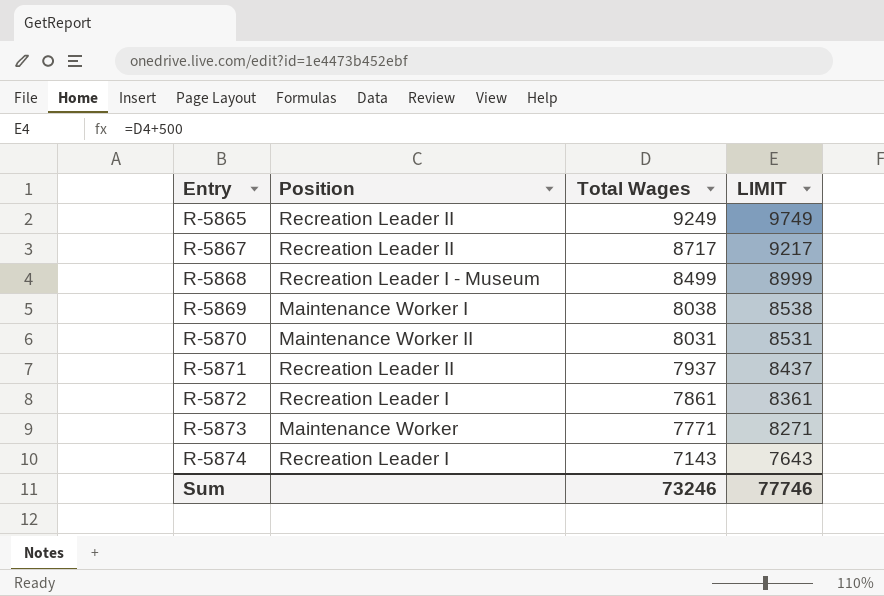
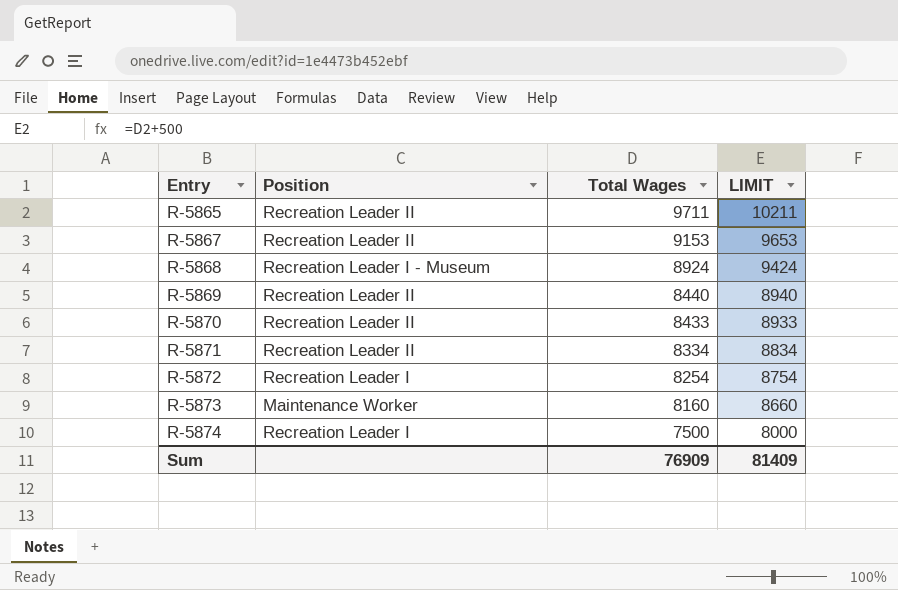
R-5865 | Total Wages: 9249 -> 9711
R-5865 | LIMIT: 9749 -> 10211
R-5867 | Total Wages: 8717 -> 9153
R-5867 | LIMIT: 9217 -> 9653
R-5868 | Total Wages: 8499 -> 8924
R-5868 | LIMIT: 8999 -> 9424
R-5869 | Position: Maintenance Worker I -> Recreation Leader II
R-5869 | Total Wages: 8038 -> 8440
R-5869 | LIMIT: 8538 -> 8940
R-5870 | Position: Maintenance Worker II -> Recreation Leader II
R-5870 | Total Wages: 8031 -> 8433
R-5870 | LIMIT: 8531 -> 8933
R-5871 | Total Wages: 7937 -> 8334
R-5871 | LIMIT: 8437 -> 8834
R-5872 | Total Wages: 7861 -> 8254
R-5872 | LIMIT: 8361 -> 8754
R-5873 | Total Wages: 7771 -> 8160
R-5873 | LIMIT: 8271 -> 8660
R-5874 | Total Wages: 7143 -> 7500
R-5874 | LIMIT: 7643 -> 8000
Sum | Total Wages: 73246 -> 76909
Sum | LIMIT: 77746 -> 81409

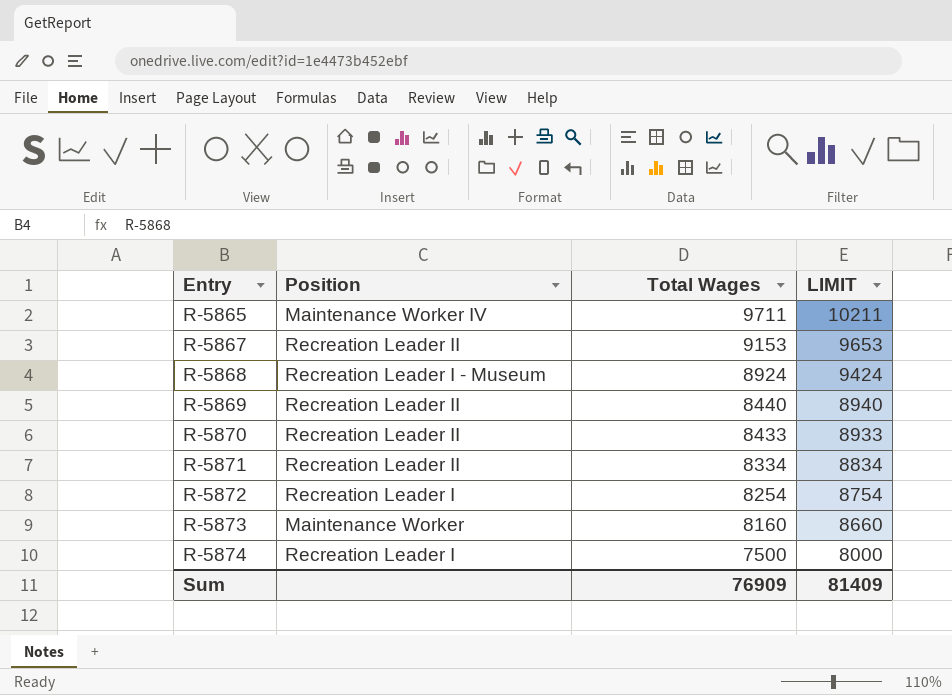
R-5865 | Position: Recreation Leader II -> Maintenance Worker IV

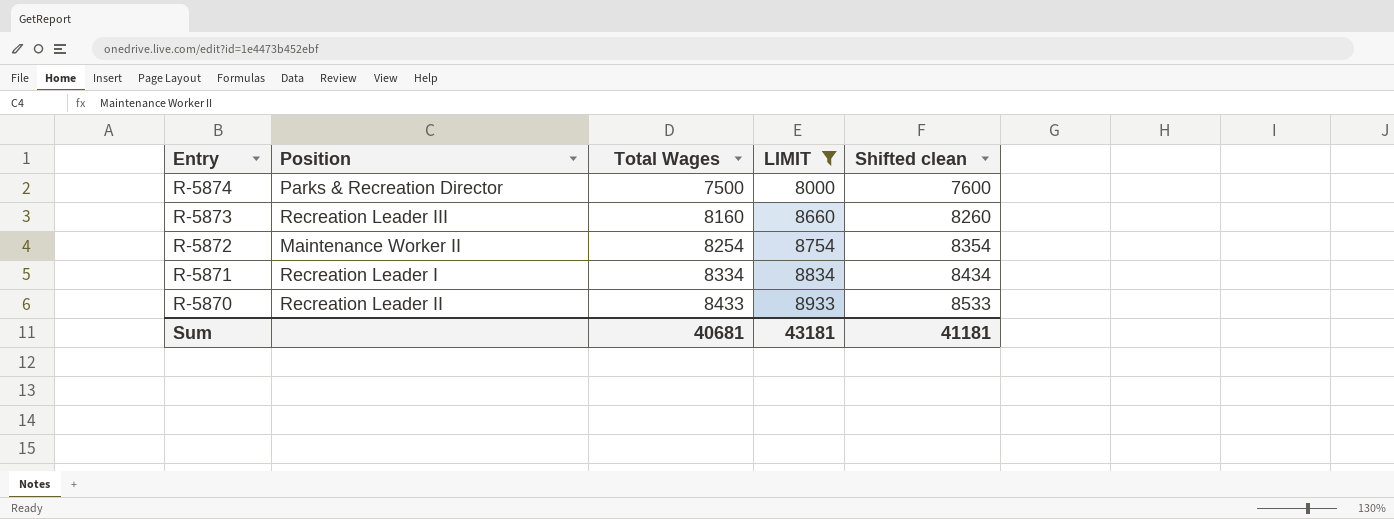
filter: none -> LIMIT <= 8933
row order: Entry ascending -> Entry descending
column Shifted clean | formula: none -> [Total Wages] + 100
R-5874 | Position: Recreation Leader I -> Parks & Recreation Director
R-5873 | Position: Maintenance Worker -> Recreation Leader III
R-5872 | Position: Recreation Leader I -> Maintenance Worker II
R-5871 | Position: Recreation Leader II -> Recreation Leader I
Sum | Total Wages: 76909 -> 40681
Sum | LIMIT: 81409 -> 43181

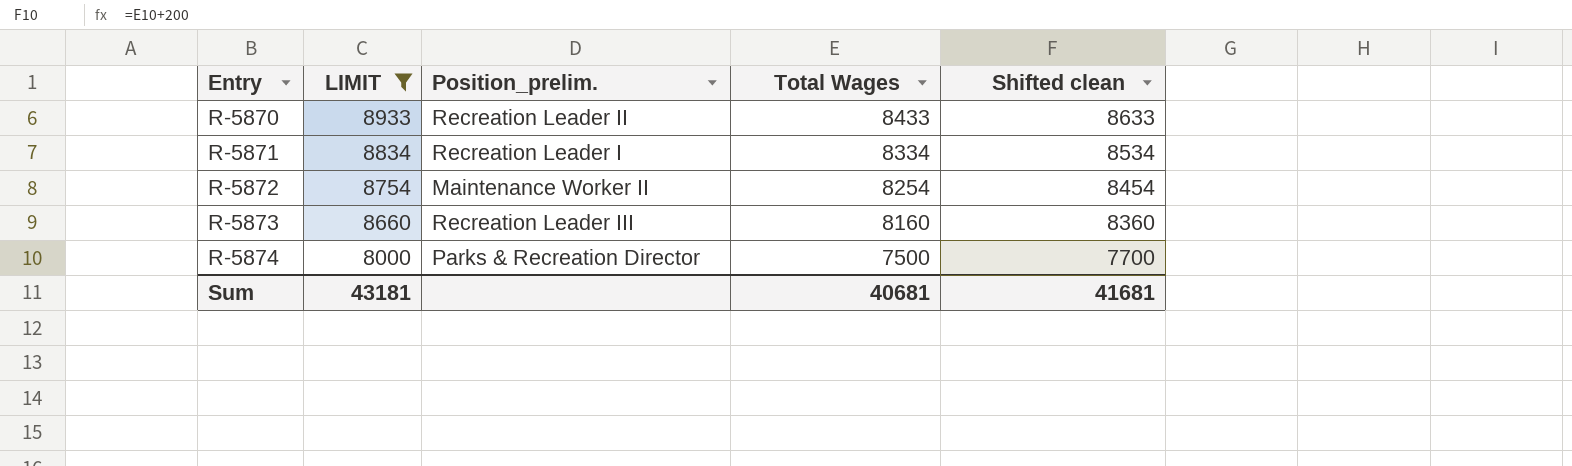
row order: Entry descending -> Entry ascending
column LIMIT | position: 4 -> 2
column name: Position -> Position_prelim.
column Shifted clean | formula: [Total Wages] + 100 -> [Total Wages] + 200
Sum | Shifted clean: 41181 -> 41681

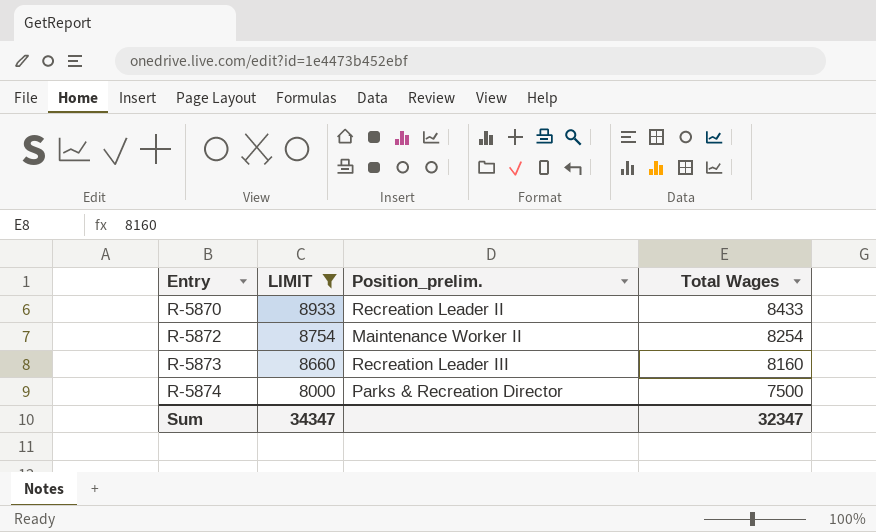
column Shifted clean | formula: [Total Wages] + 200 -> none
row R-5871: 8834 | Recreation Leader I | 8334 | 8534 -> none
Sum | LIMIT: 43181 -> 34347
Sum | Total Wages: 40681 -> 32347

